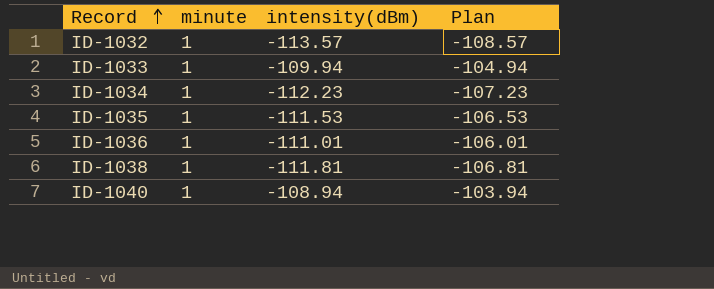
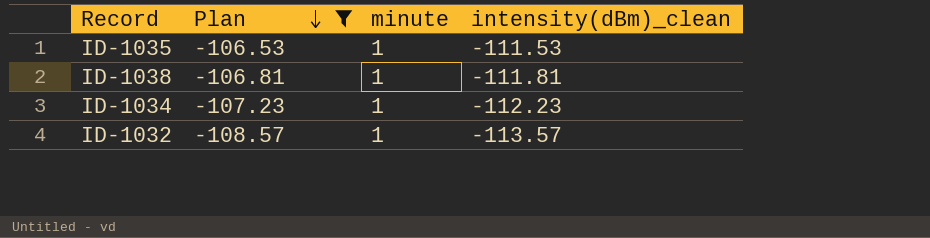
filter: none -> Plan <= -106.53
row order: Record ascending -> Plan descending
column Plan | position: 4 -> 2
column name: intensity(dBm) -> intensity(dBm)_clean

